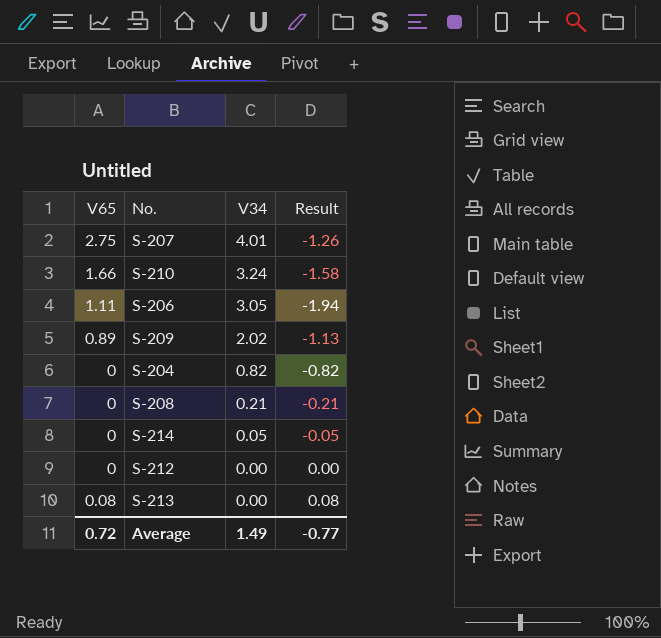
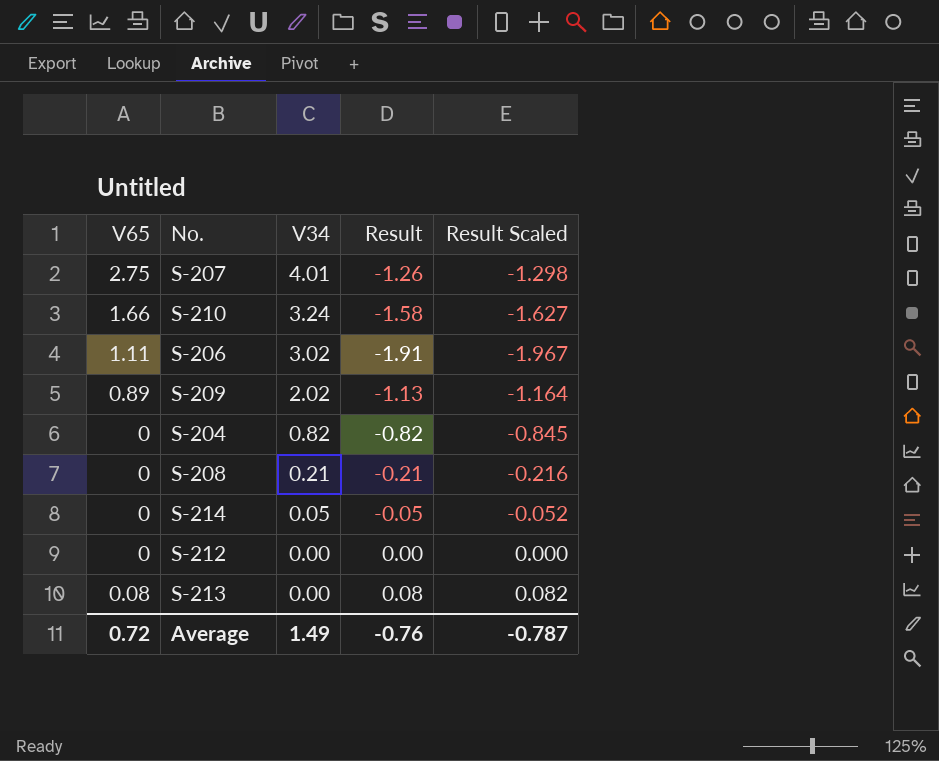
column Result Scaled | formula: none -> [Result] * 1.03
S-206 | V34: 3.05 -> 3.02
S-206 | Result: -1.94 -> -1.91
Average | Result: -0.77 -> -0.76

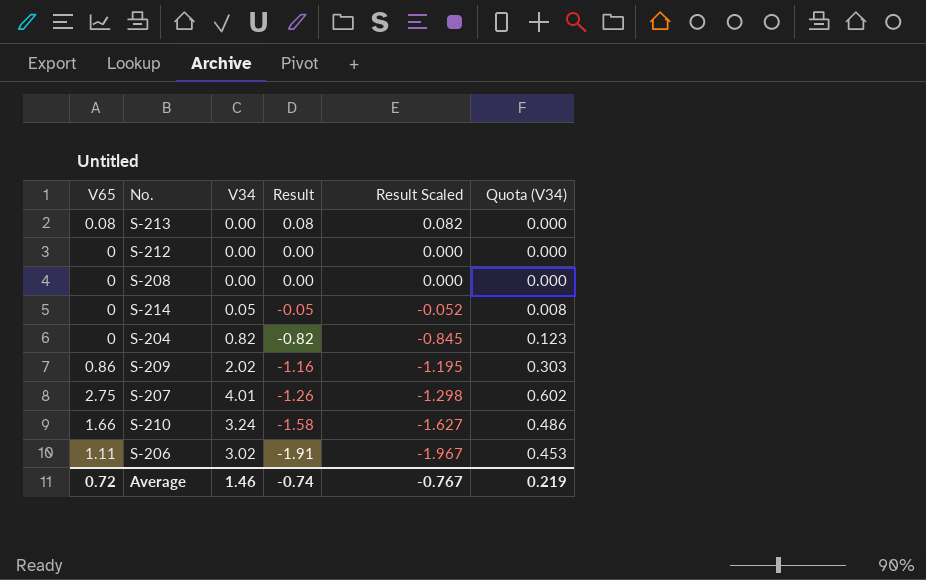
row order: V34 descending -> Result descending
column Quota (V34) | formula: none -> [V34] * 0.15
S-208 | V34: 0.21 -> 0.00
S-208 | Result: -0.21 -> 0.00
S-208 | Result Scaled: -0.216 -> 0.000
S-209 | V65: 0.89 -> 0.86
S-209 | Result: -1.13 -> -1.16
S-209 | Result Scaled: -1.164 -> -1.195
Average | V34: 1.49 -> 1.46
Average | Result: -0.76 -> -0.74
Average | Result Scaled: -0.787 -> -0.767

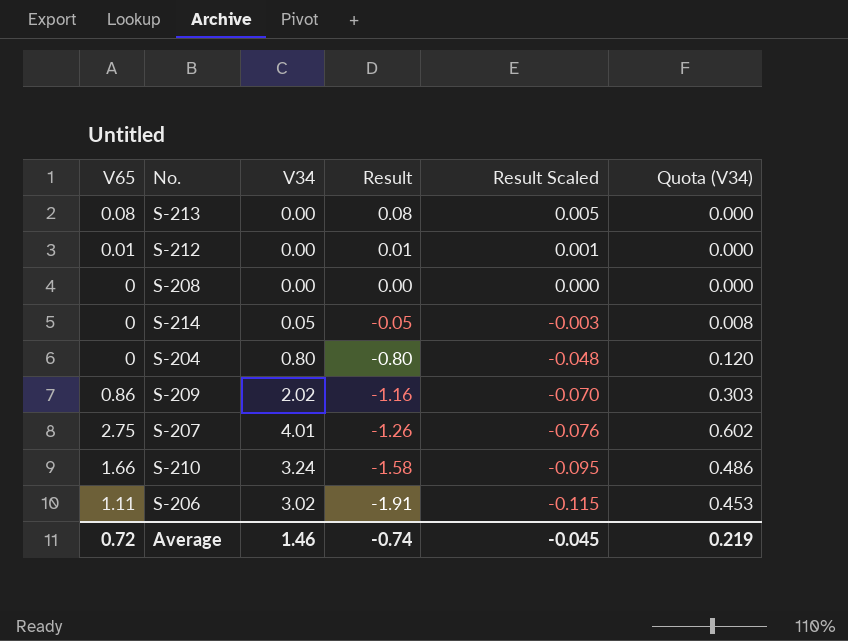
column Result Scaled | formula: [Result] * 1.03 -> [Result] * 0.06
S-212 | V65: 0 -> 0.01
S-212 | Result: 0.00 -> 0.01
S-204 | V34: 0.82 -> 0.80
S-204 | Result: -0.82 -> -0.80
S-204 | Quota (V34): 0.123 -> 0.120
Average | Result Scaled: -0.767 -> -0.045

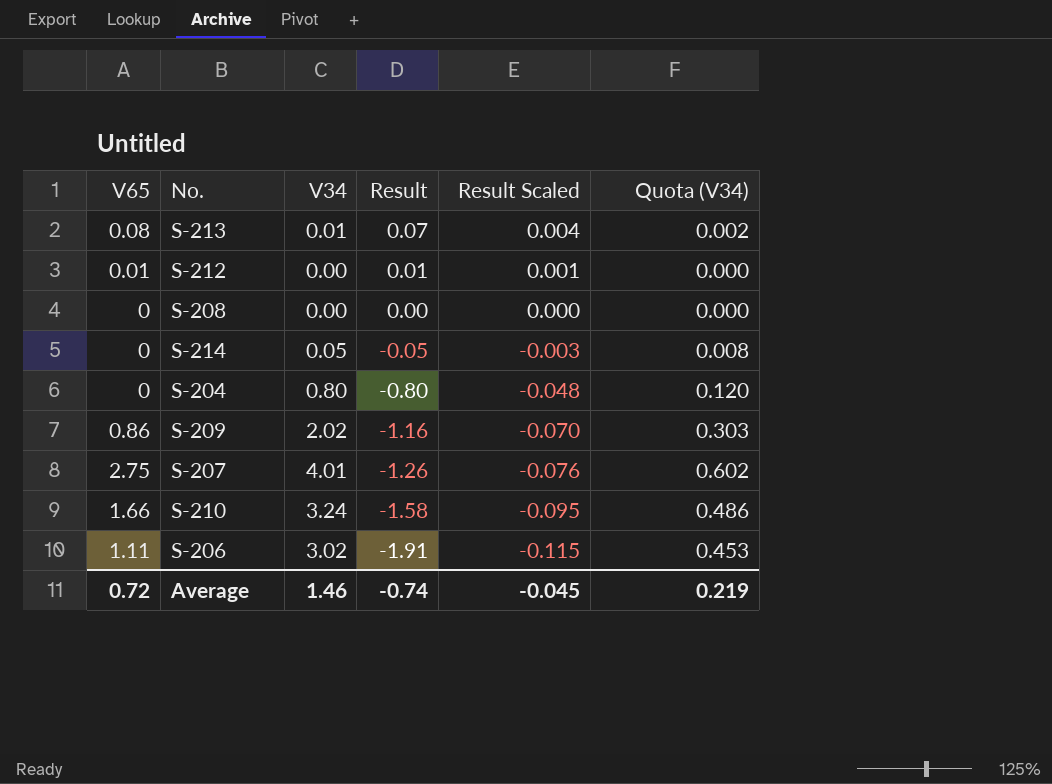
S-213 | V34: 0.00 -> 0.01
S-213 | Result: 0.08 -> 0.07
S-213 | Result Scaled: 0.005 -> 0.004
S-213 | Quota (V34): 0.000 -> 0.002

